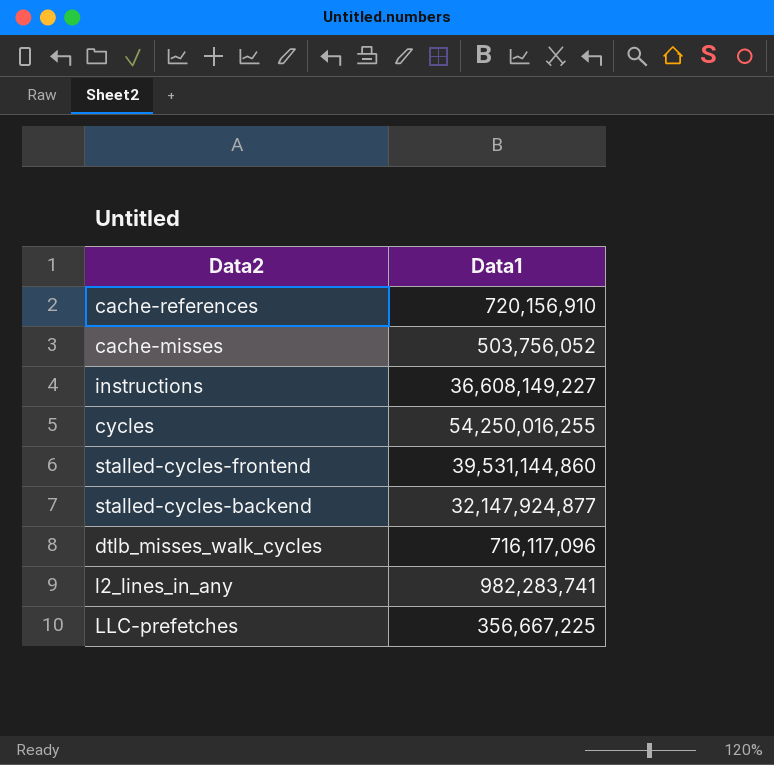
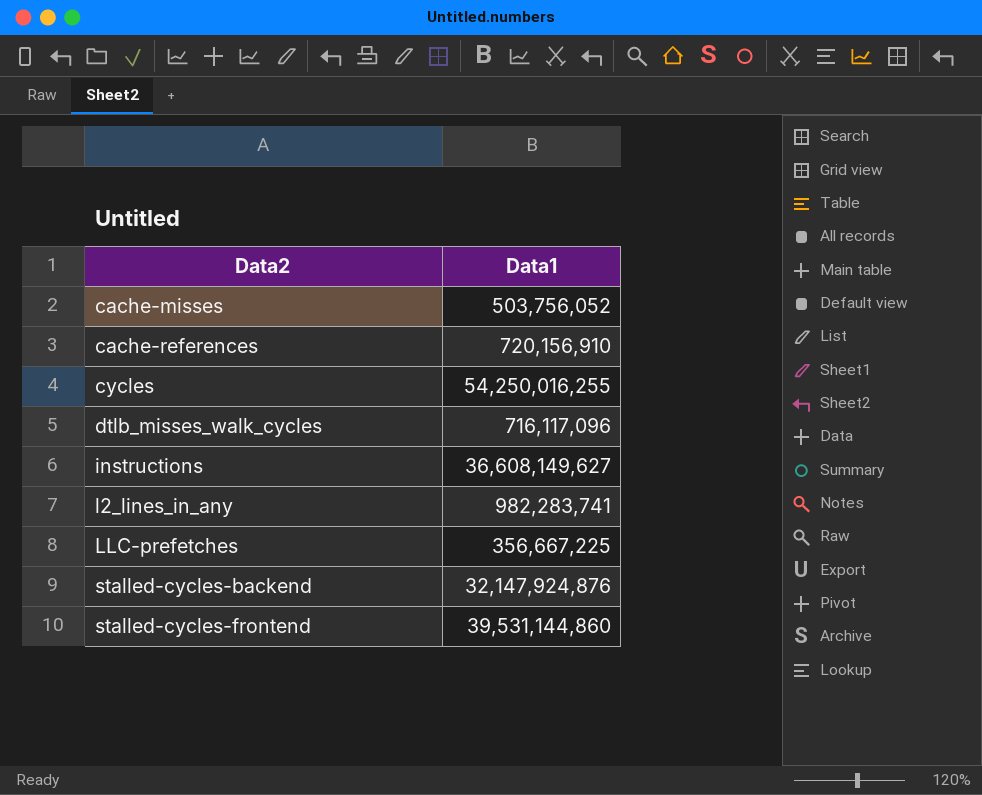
row order: none -> Data2 ascending
instructions | Data1: 36,608,149,227 -> 36,608,149,627
stalled-cycles-backend | Data1: 32,147,924,877 -> 32,147,924,876

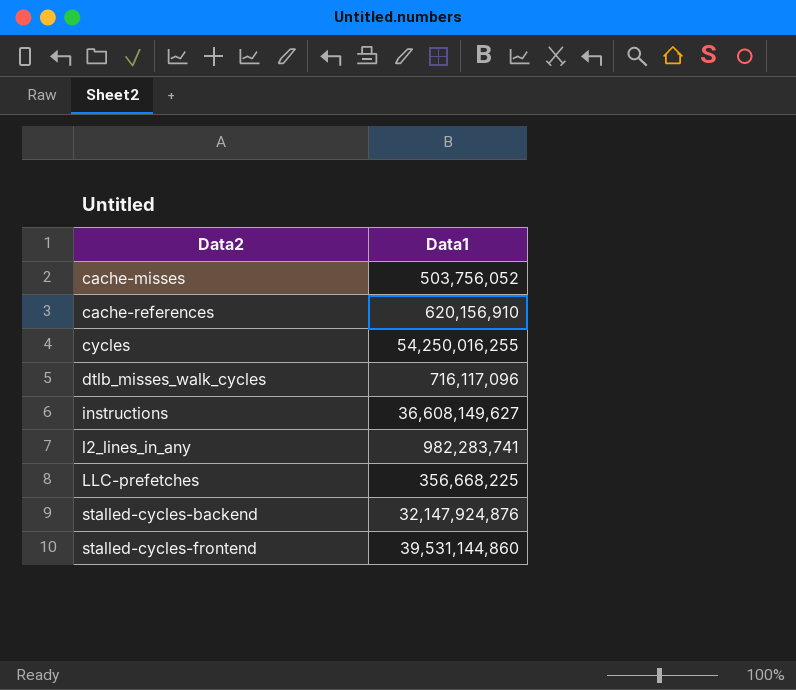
cache-references | Data1: 720,156,910 -> 620,156,910
LLC-prefetches | Data1: 356,667,225 -> 356,668,225

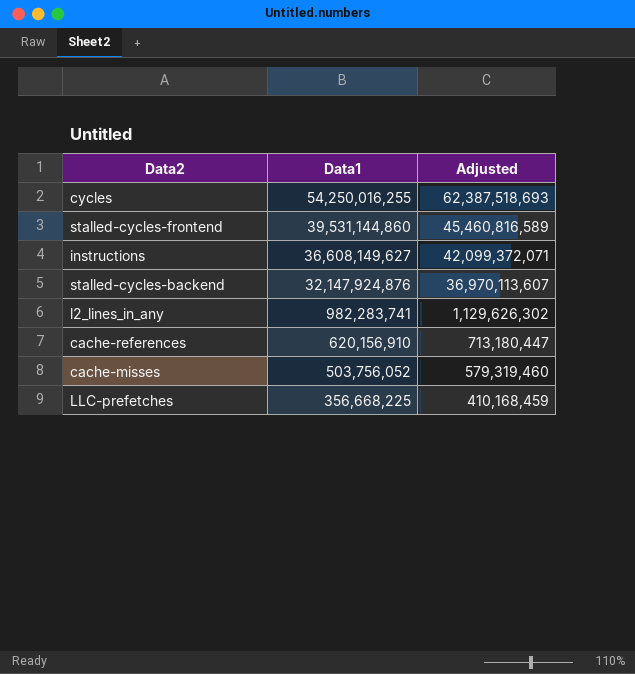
row order: Data2 ascending -> Data1 descending
column Adjusted | formula: none -> [Data1] * 1.15
row dtlb_misses_walk_cycles: 716,117,096 -> none

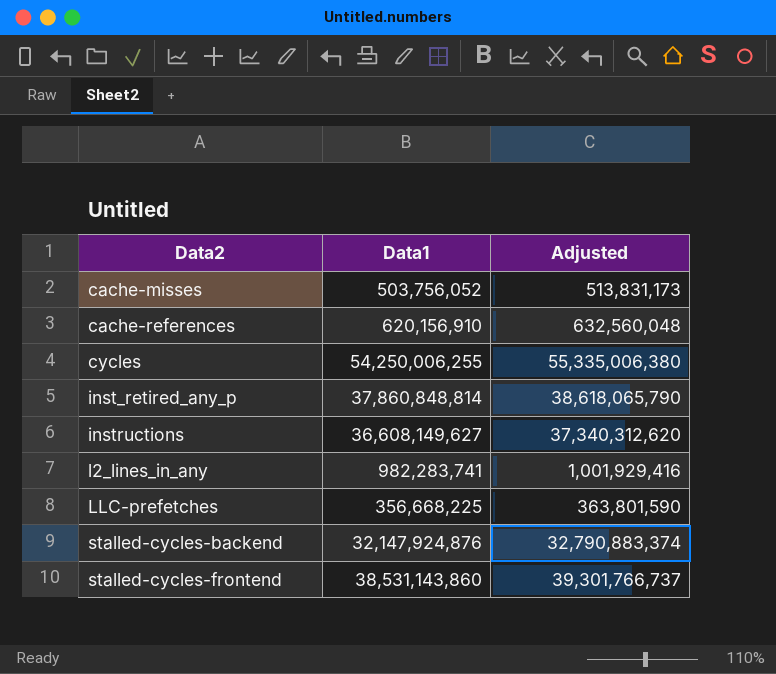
row order: Data1 descending -> Data2 ascending
column Adjusted | formula: [Data1] * 1.15 -> [Data1] * 1.02
cycles | Data1: 54,250,016,255 -> 54,250,006,255
row inst_retired_any_p: none -> 37,860,848,814 | 38,618,065,790
stalled-cycles-frontend | Data1: 39,531,144,860 -> 38,531,143,860

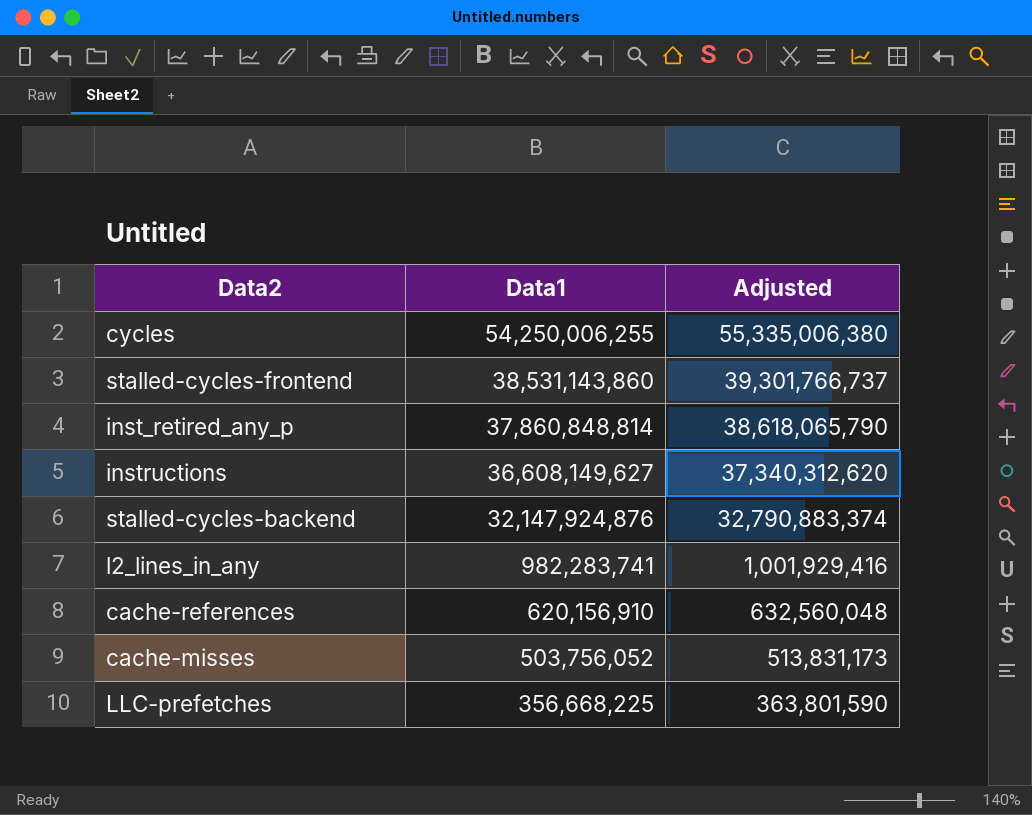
row order: Data2 ascending -> Data1 descending

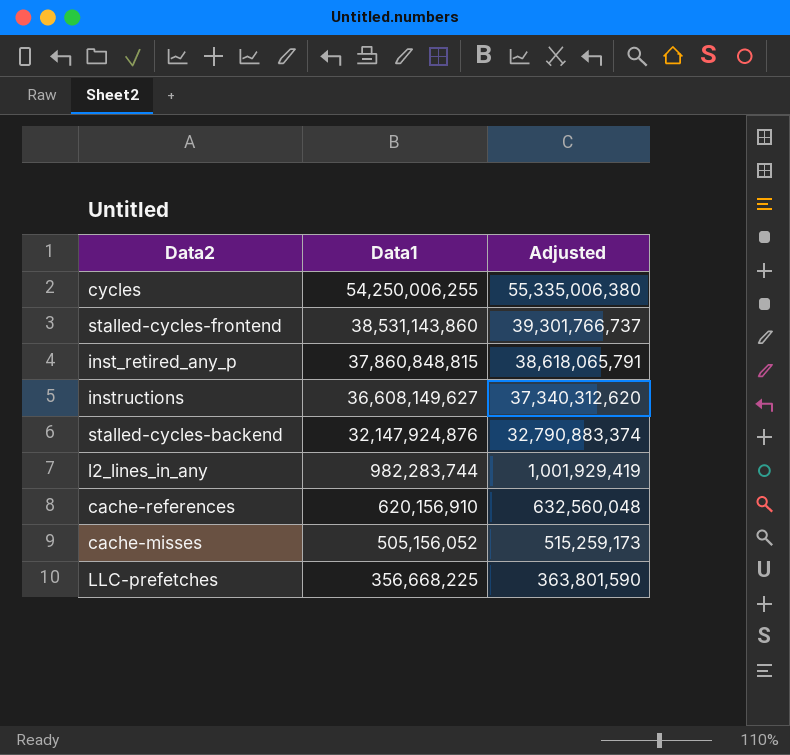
inst_retired_any_p | Data1: 37,860,848,814 -> 37,860,848,815
inst_retired_any_p | Adjusted: 38,618,065,790 -> 38,618,065,791
l2_lines_in_any | Data1: 982,283,741 -> 982,283,744
l2_lines_in_any | Adjusted: 1,001,929,416 -> 1,001,929,419
cache-misses | Data1: 503,756,052 -> 505,156,052
cache-misses | Adjusted: 513,831,173 -> 515,259,173

